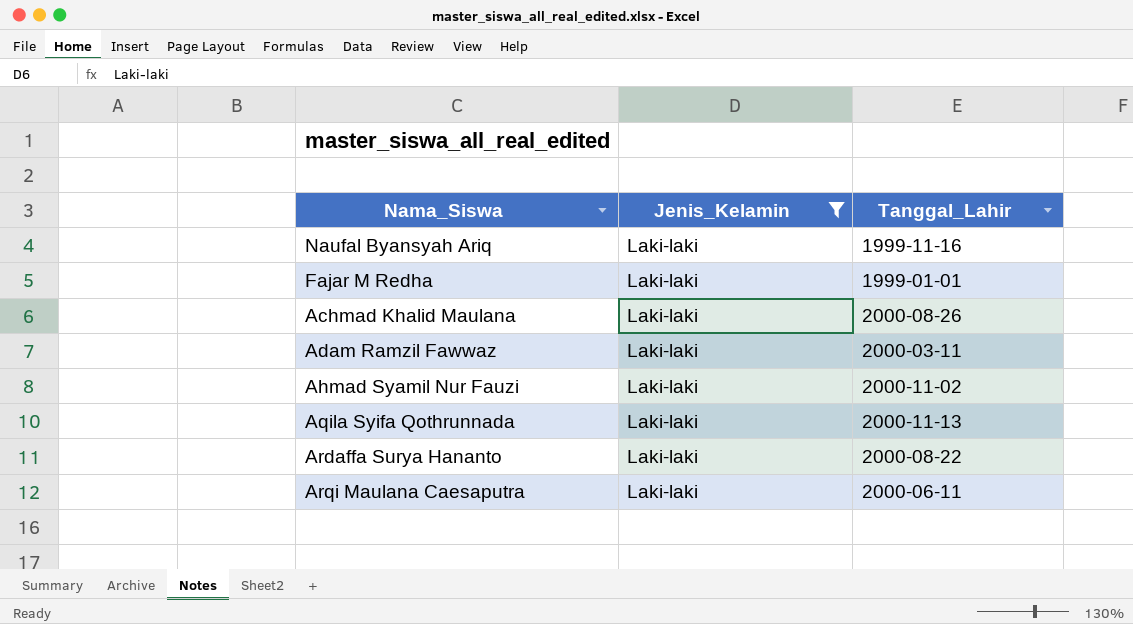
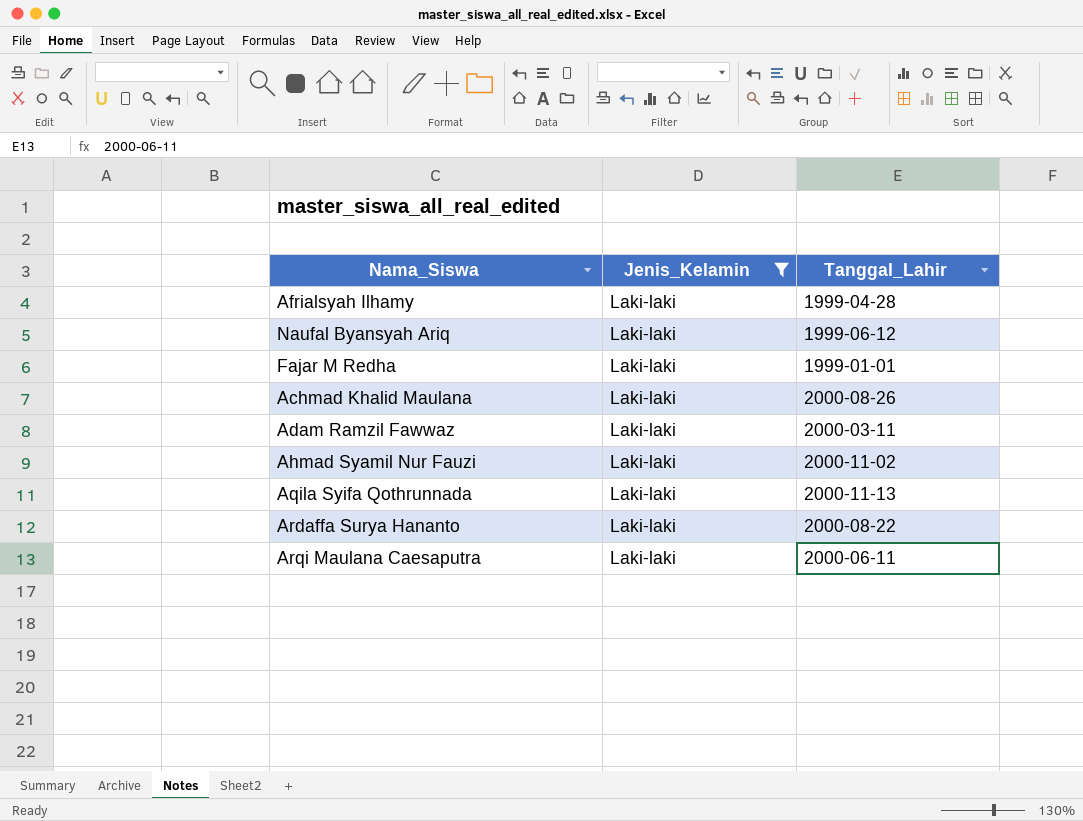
row Afrialsyah Ilhamy: none -> Laki-laki | 1999-04-28
Naufal Byansyah Ariq | Tanggal_Lahir: 1999-11-16 -> 1999-06-12

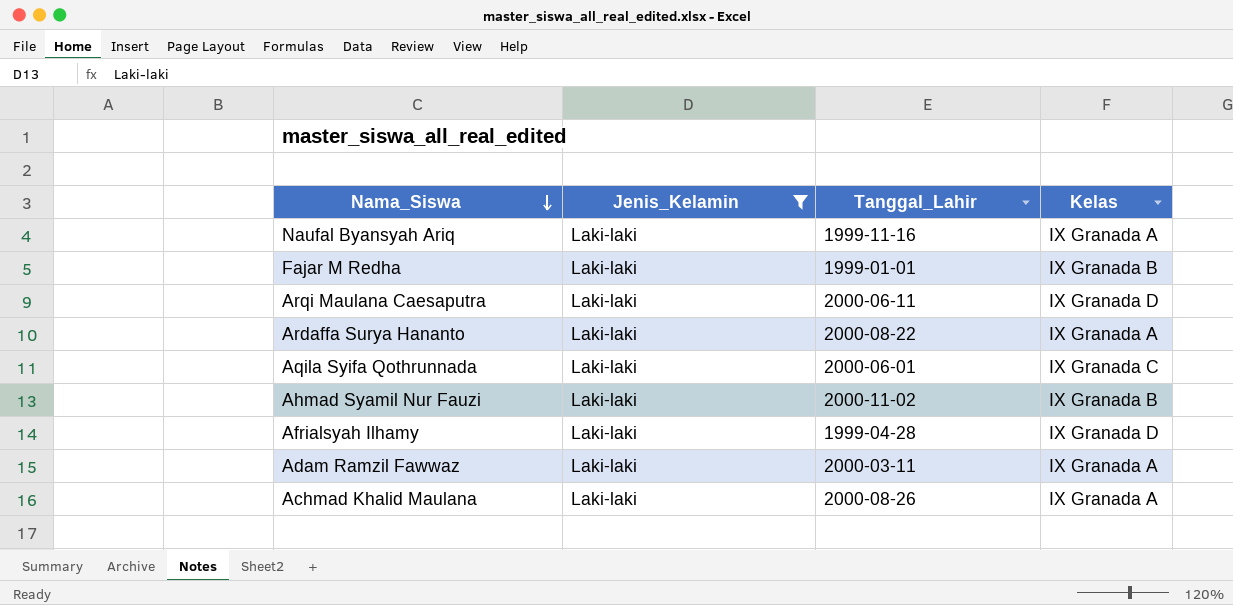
row order: none -> Nama_Siswa descending
column Kelas | position: none -> 4
Naufal Byansyah Ariq | Tanggal_Lahir: 1999-06-12 -> 1999-11-16
Aqila Syifa Qothrunnada | Tanggal_Lahir: 2000-11-13 -> 2000-06-01

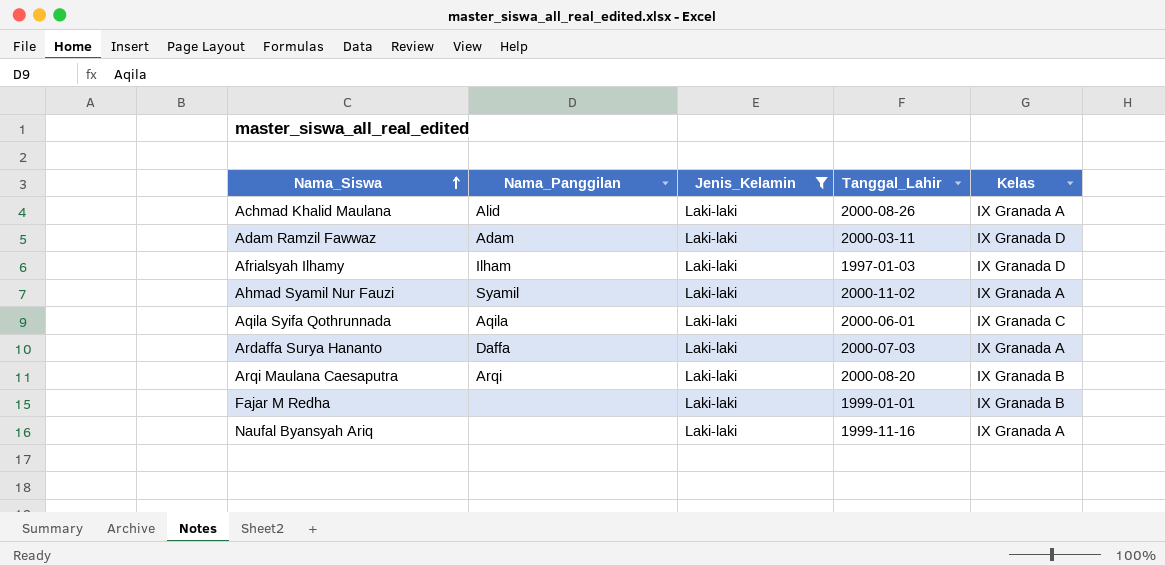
row order: Nama_Siswa descending -> Nama_Siswa ascending
column Nama_Panggilan | position: none -> 2
Adam Ramzil Fawwaz | Kelas: IX Granada A -> IX Granada D
Afrialsyah Ilhamy | Tanggal_Lahir: 1999-04-28 -> 1997-01-03
Ahmad Syamil Nur Fauzi | Kelas: IX Granada B -> IX Granada A
Ardaffa Surya Hananto | Tanggal_Lahir: 2000-08-22 -> 2000-07-03
Arqi Maulana Caesaputra | Tanggal_Lahir: 2000-06-11 -> 2000-08-20
Arqi Maulana Caesaputra | Kelas: IX Granada D -> IX Granada B

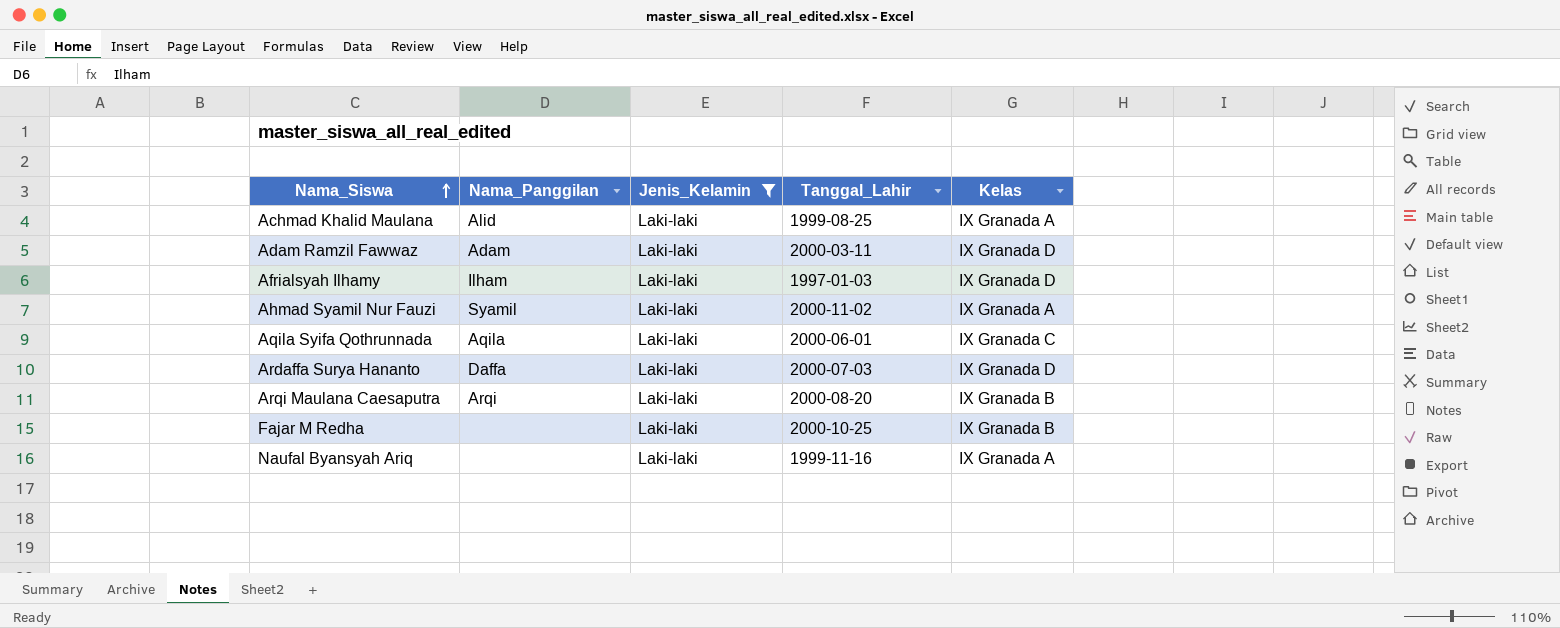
Achmad Khalid Maulana | Tanggal_Lahir: 2000-08-26 -> 1999-08-25
Ardaffa Surya Hananto | Kelas: IX Granada A -> IX Granada D
Fajar M Redha | Tanggal_Lahir: 1999-01-01 -> 2000-10-25

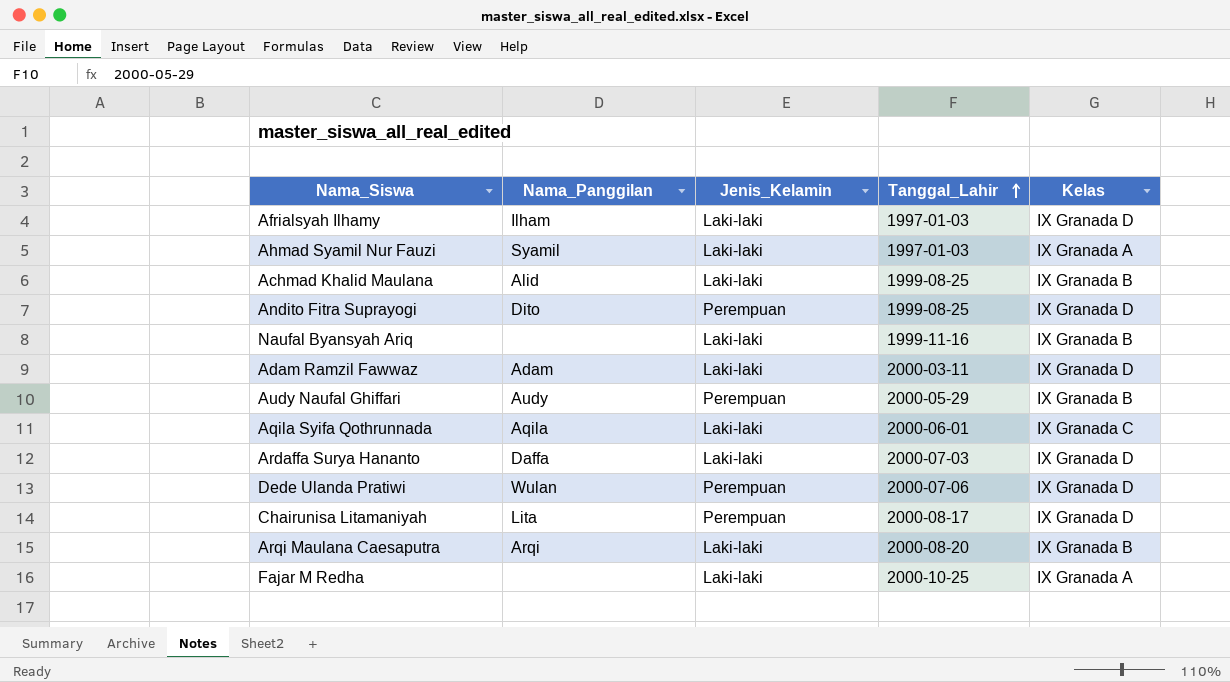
filter: Jenis_Kelamin = Laki-laki -> none
row order: Nama_Siswa ascending -> Tanggal_Lahir ascending
Ahmad Syamil Nur Fauzi | Tanggal_Lahir: 2000-11-02 -> 1997-01-03
Achmad Khalid Maulana | Kelas: IX Granada A -> IX Granada B
Naufal Byansyah Ariq | Kelas: IX Granada A -> IX Granada B
Fajar M Redha | Kelas: IX Granada B -> IX Granada A

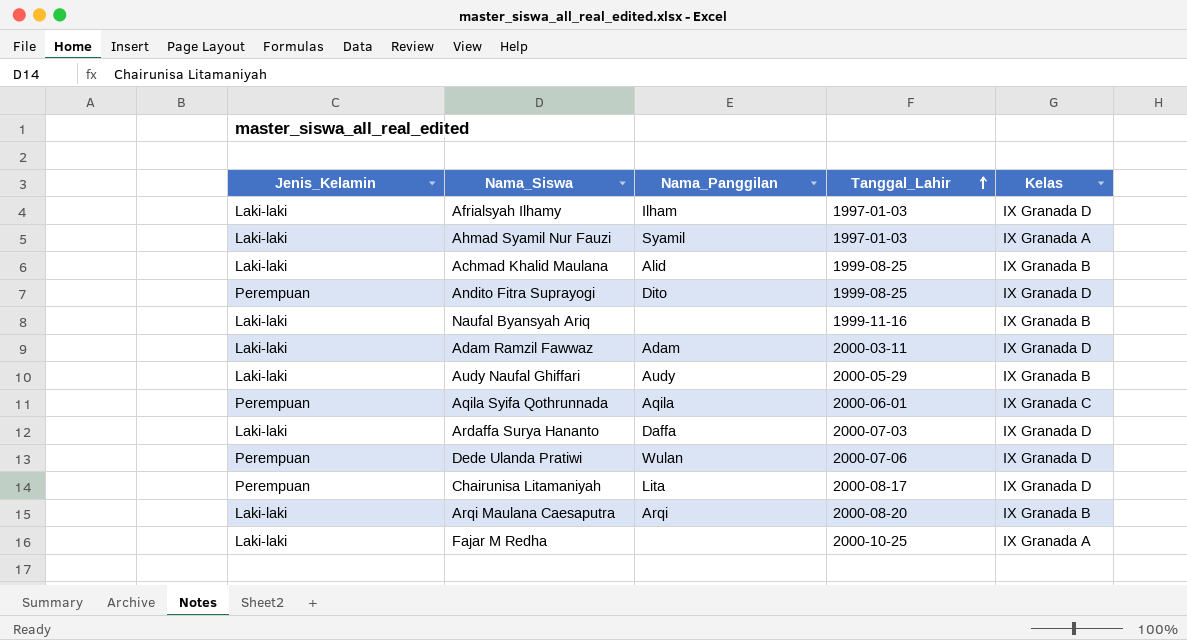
column Jenis_Kelamin | position: 3 -> 1
Audy Naufal Ghiffari | Jenis_Kelamin: Perempuan -> Laki-laki
Aqila Syifa Qothrunnada | Jenis_Kelamin: Laki-laki -> Perempuan

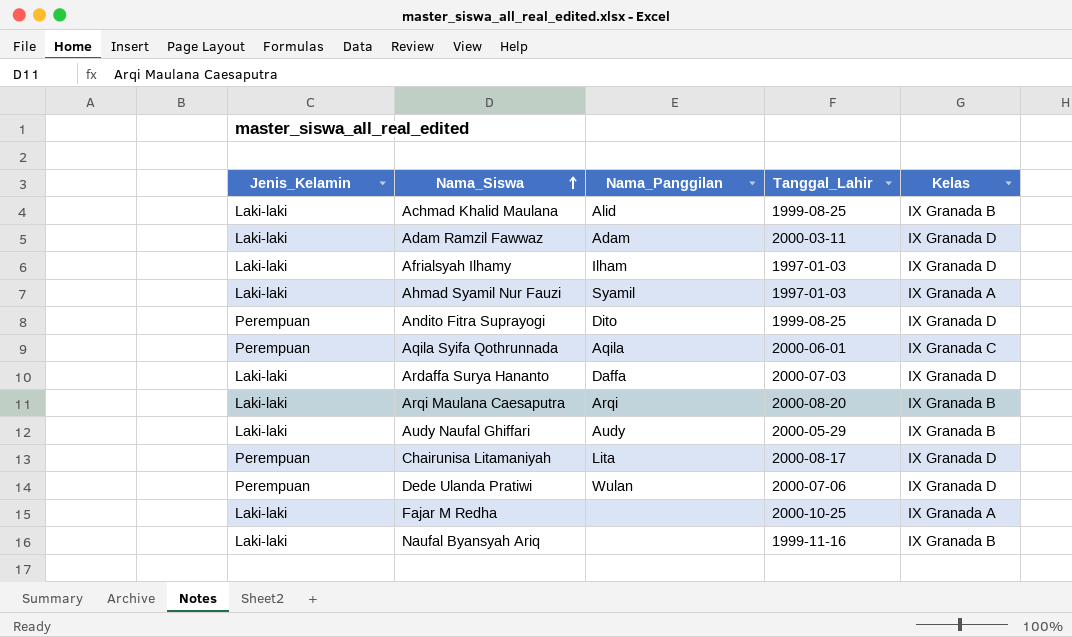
row order: Tanggal_Lahir ascending -> Nama_Siswa ascending

